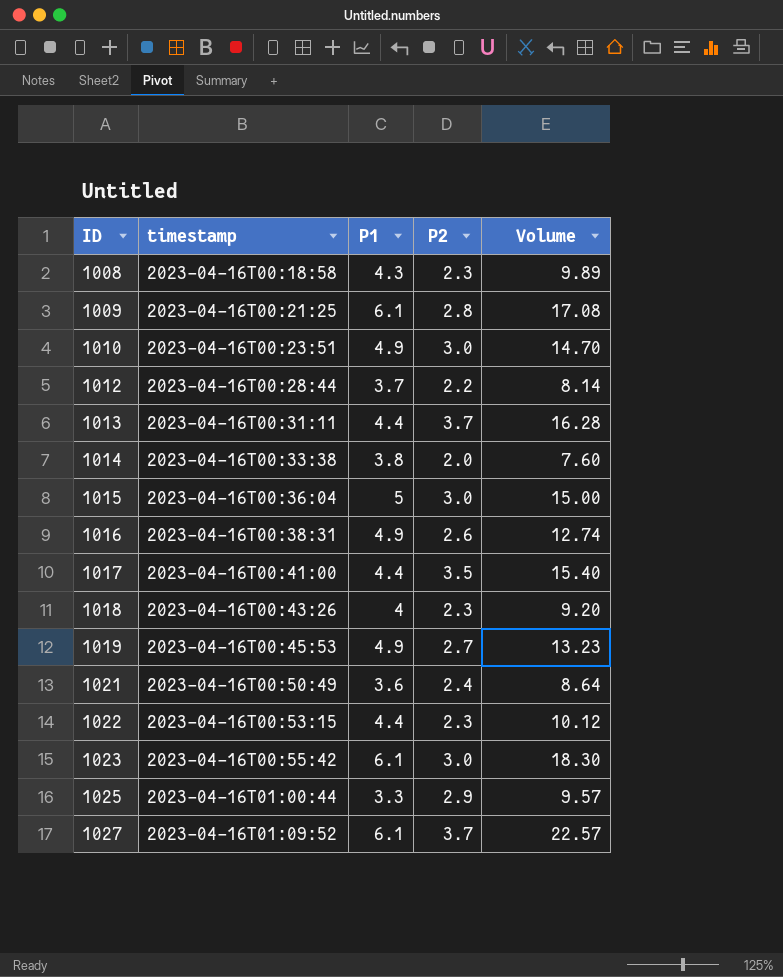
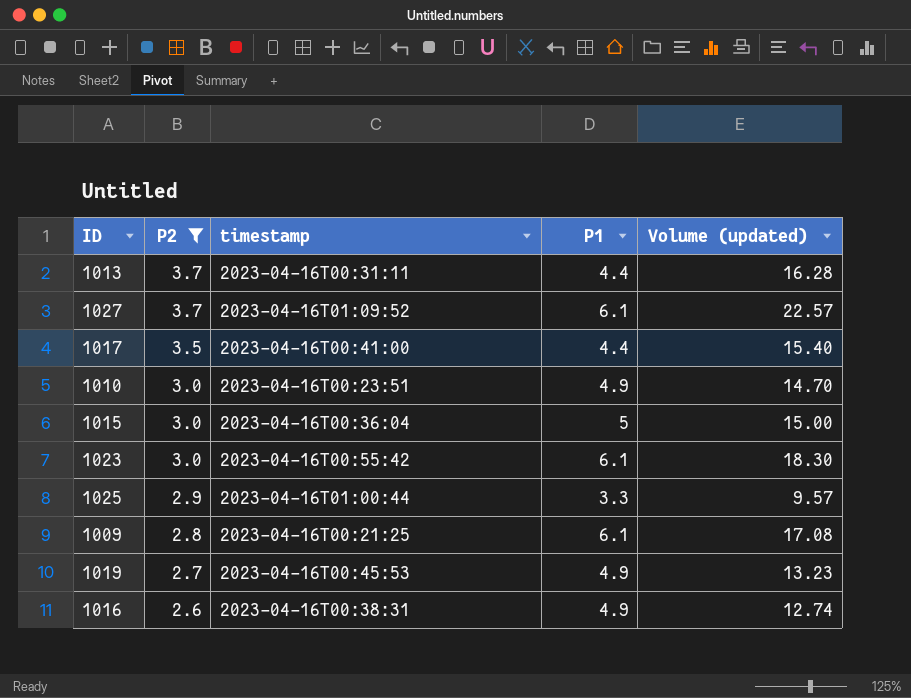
filter: none -> P2 >= 2.6
row order: ID ascending -> P2 descending
column P2 | position: 4 -> 2
column name: Volume -> Volume (updated)

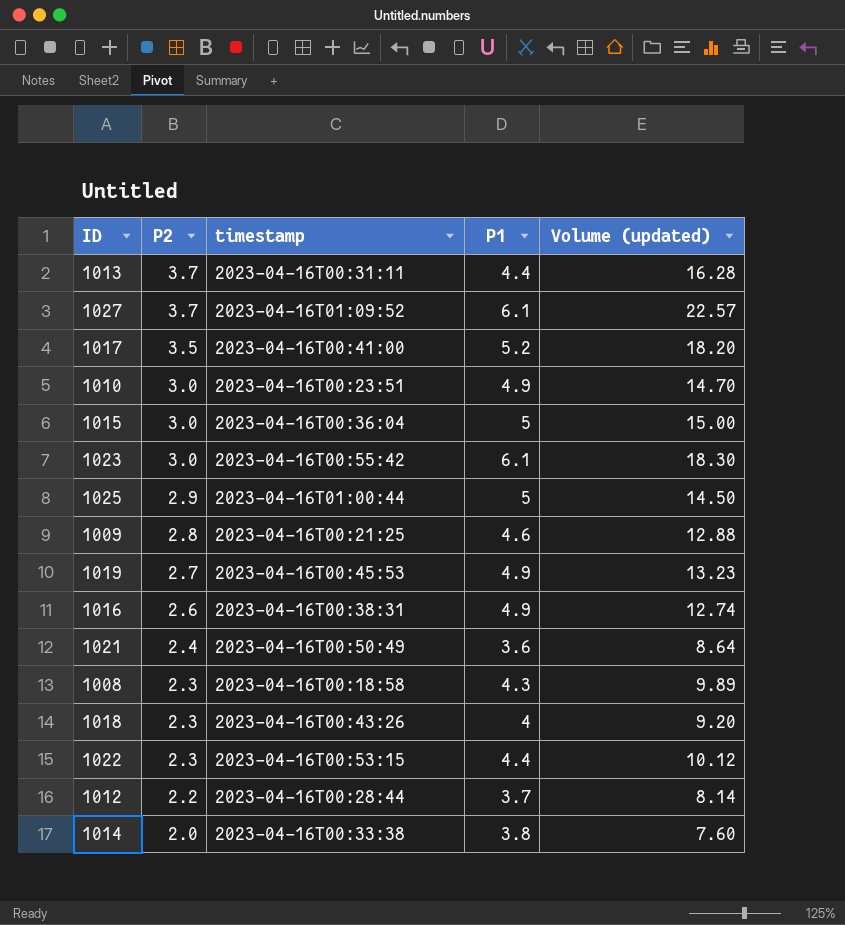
filter: P2 >= 2.6 -> none
1017 | P1: 4.4 -> 5.2
1017 | Volume (updated): 15.40 -> 18.20
1025 | P1: 3.3 -> 5
1025 | Volume (updated): 9.57 -> 14.50
1009 | P1: 6.1 -> 4.6
1009 | Volume (updated): 17.08 -> 12.88

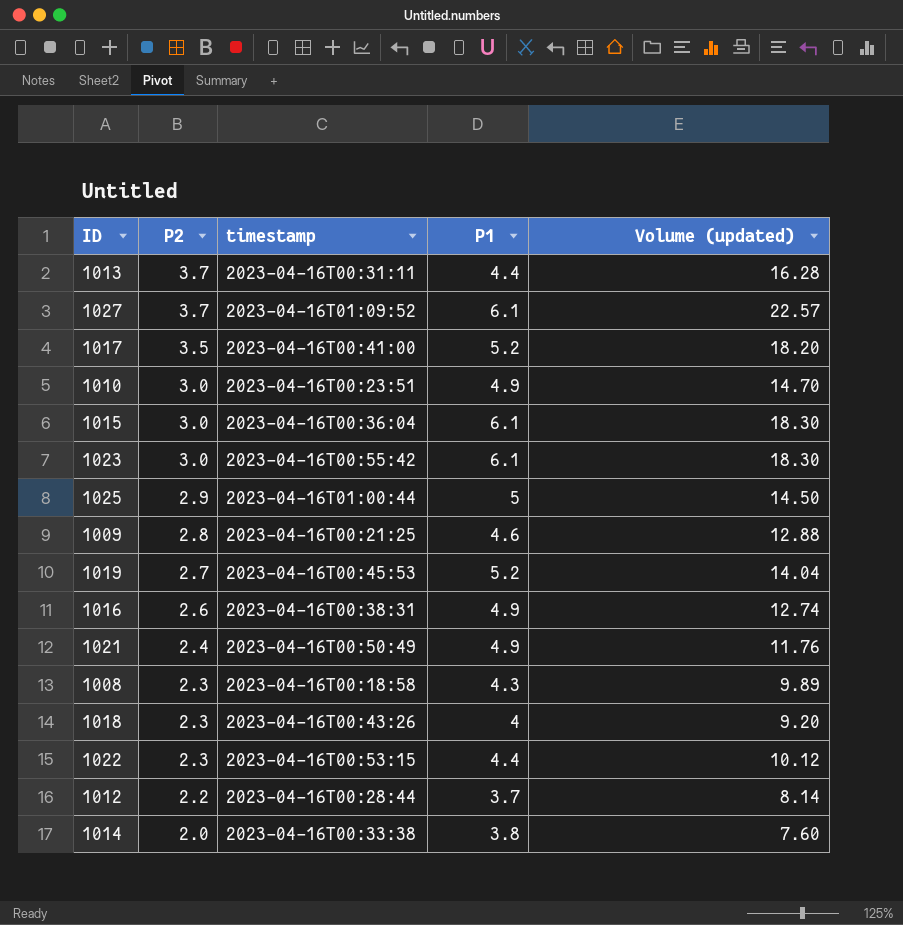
1015 | P1: 5 -> 6.1
1015 | Volume (updated): 15.00 -> 18.30
1019 | P1: 4.9 -> 5.2
1019 | Volume (updated): 13.23 -> 14.04
1021 | P1: 3.6 -> 4.9
1021 | Volume (updated): 8.64 -> 11.76

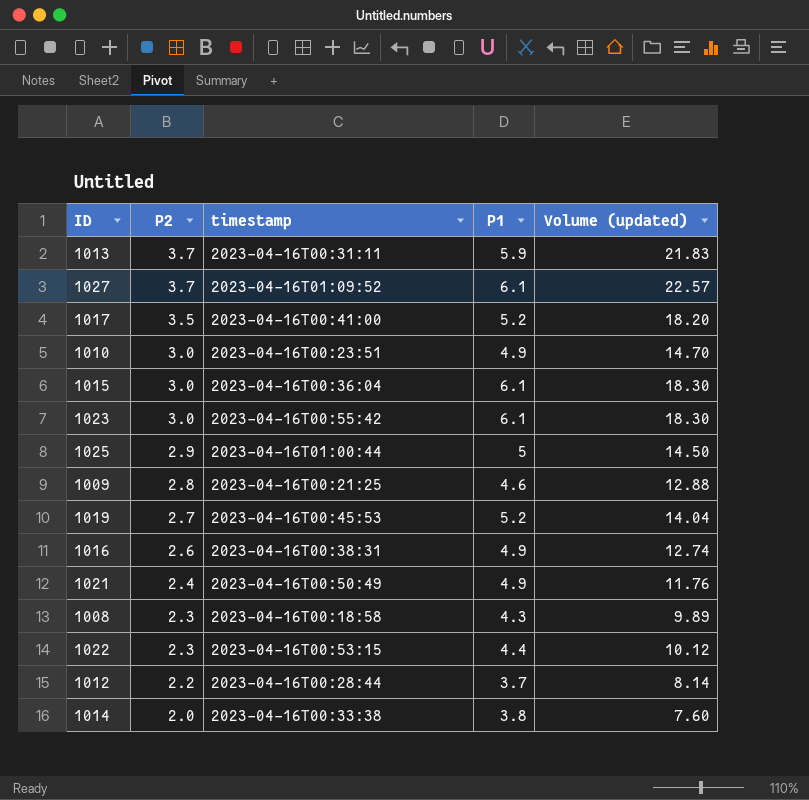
row 1018: 2.3 | 2023-04-16T00:43:26 | 4 | 9.20 -> none
1013 | P1: 4.4 -> 5.9
1013 | Volume (updated): 16.28 -> 21.83

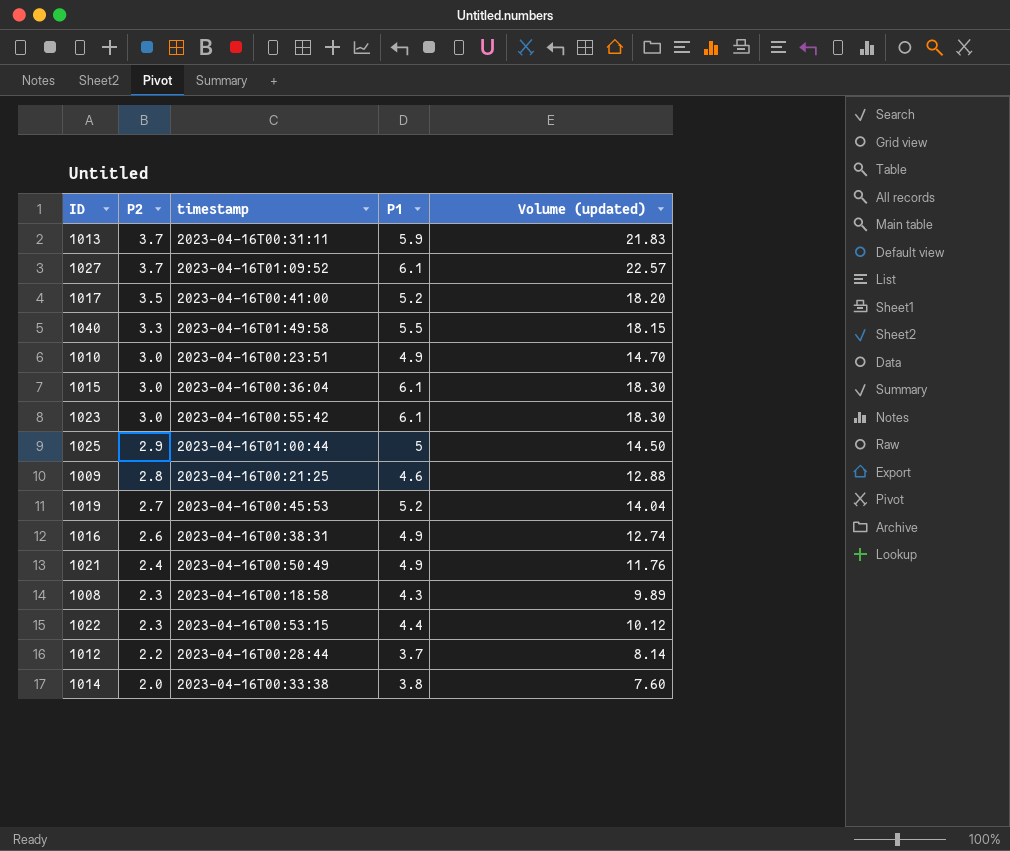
row 1040: none -> 3.3 | 2023-04-16T01:49:58 | 5.5 | 18.15

